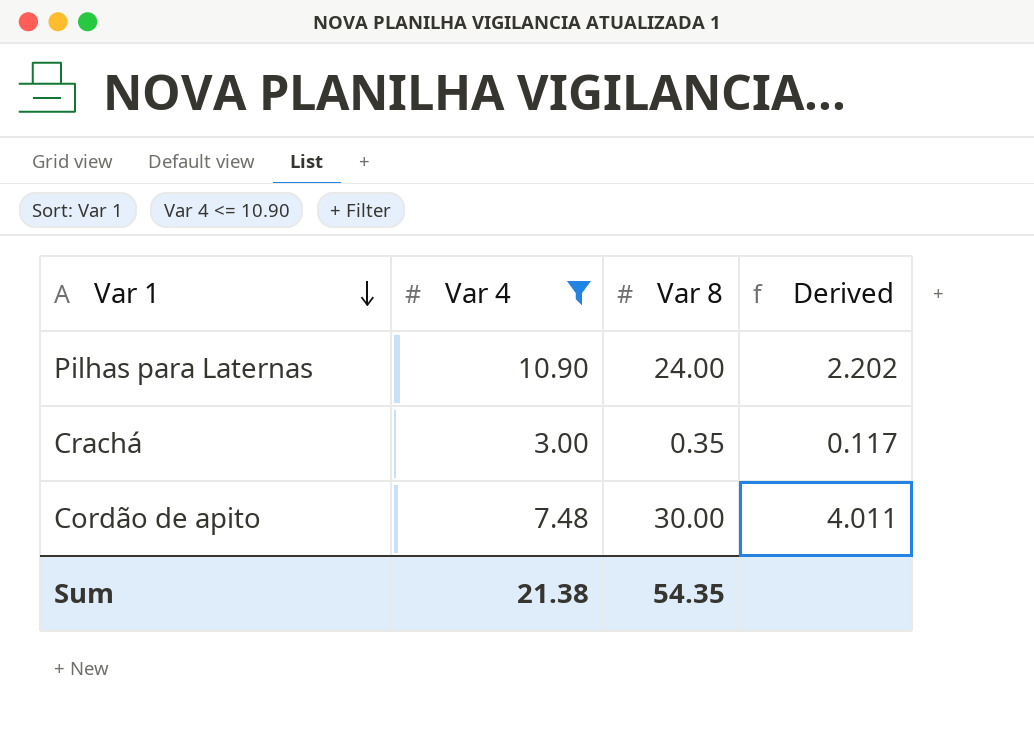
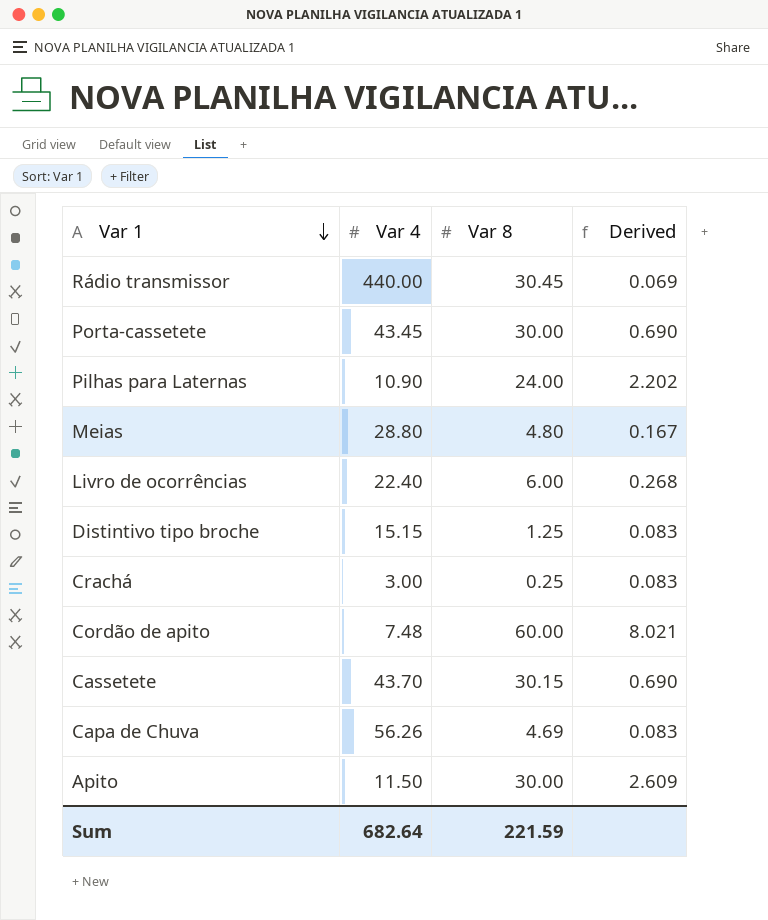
filter: Var 4 <= 10.90 -> none
Crachá | Var 8: 0.35 -> 0.25
Crachá | Derived: 0.117 -> 0.083
Cordão de apito | Var 8: 30.00 -> 60.00
Cordão de apito | Derived: 4.011 -> 8.021
Sum | Var 4: 21.38 -> 682.64
Sum | Var 8: 54.35 -> 221.59

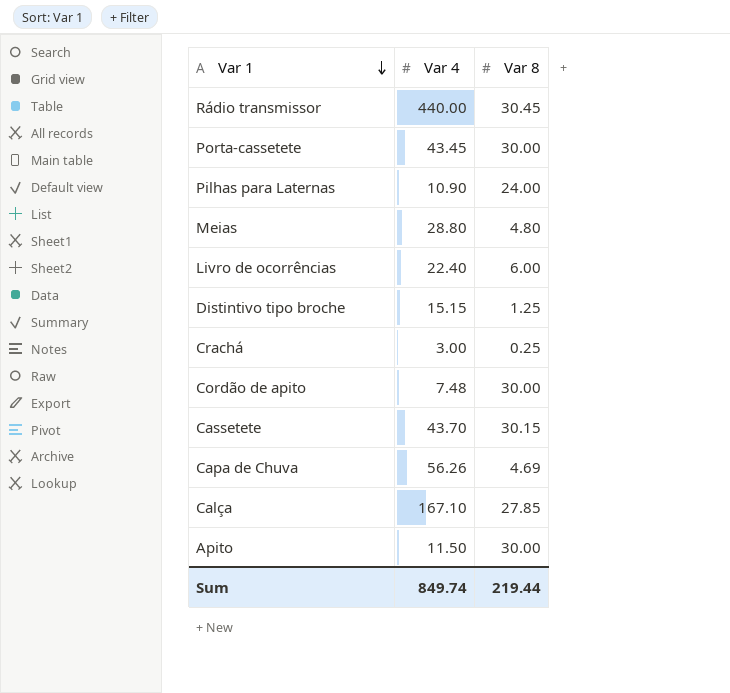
column Derived | formula: [Var 8] / [Var 4] -> none
Cordão de apito | Var 8: 60.00 -> 30.00
row Calça: none -> 167.10 | 27.85
Sum | Var 4: 682.64 -> 849.74
Sum | Var 8: 221.59 -> 219.44

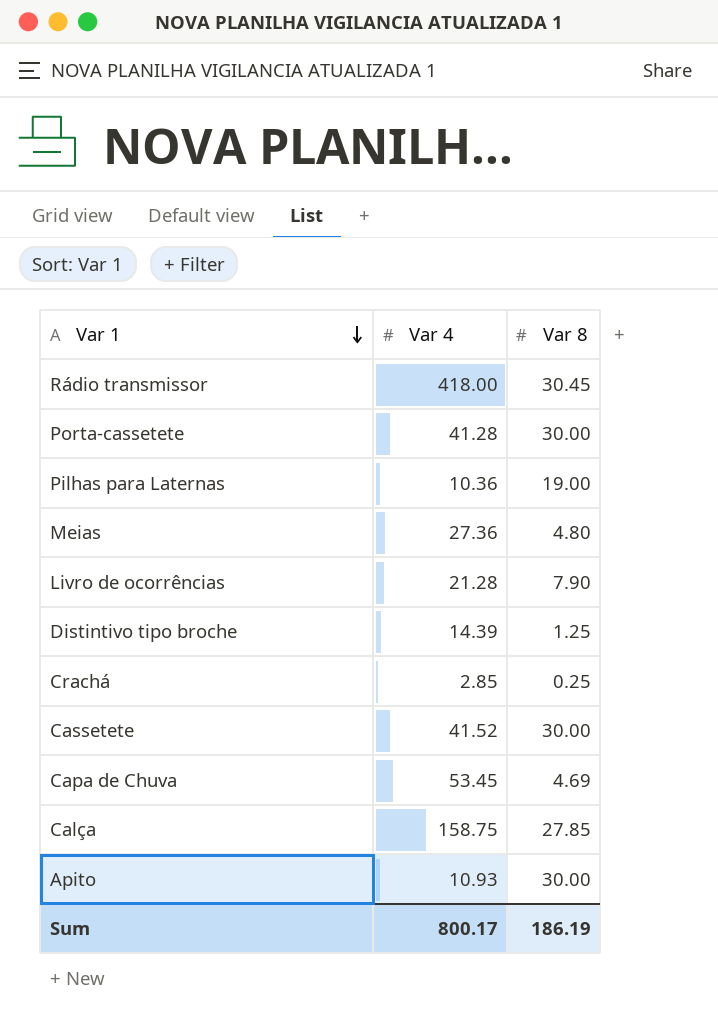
row Cordão de apito: 7.48 | 30.00 -> none
Rádio transmissor | Var 4: 440.00 -> 418.00
Porta-cassetete | Var 4: 43.45 -> 41.28
Pilhas para Laternas | Var 4: 10.90 -> 10.36
Pilhas para Laternas | Var 8: 24.00 -> 19.00
Meias | Var 4: 28.80 -> 27.36
Livro de ocorrências | Var 4: 22.40 -> 21.28
Livro de ocorrências | Var 8: 6.00 -> 7.90
Distintivo tipo broche | Var 4: 15.15 -> 14.39
Crachá | Var 4: 3.00 -> 2.85
Cassetete | Var 4: 43.70 -> 41.52
Cassetete | Var 8: 30.15 -> 30.00
Capa de Chuva | Var 4: 56.26 -> 53.45
Calça | Var 4: 167.10 -> 158.75
Apito | Var 4: 11.50 -> 10.93
Sum | Var 4: 849.74 -> 800.17
Sum | Var 8: 219.44 -> 186.19

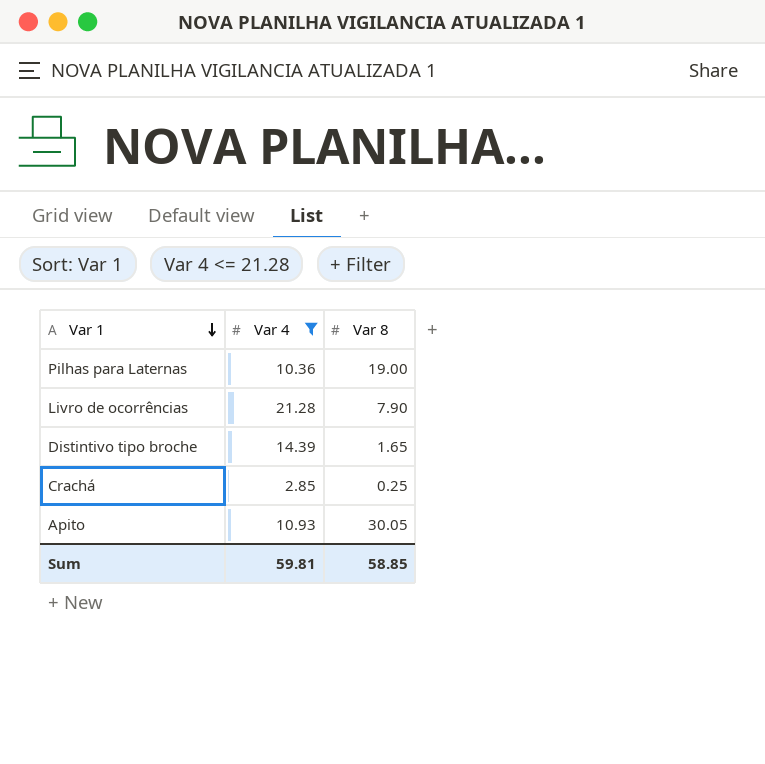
filter: none -> Var 4 <= 21.28
Distintivo tipo broche | Var 8: 1.25 -> 1.65
Apito | Var 8: 30.00 -> 30.05
Sum | Var 4: 800.17 -> 59.81
Sum | Var 8: 186.19 -> 58.85

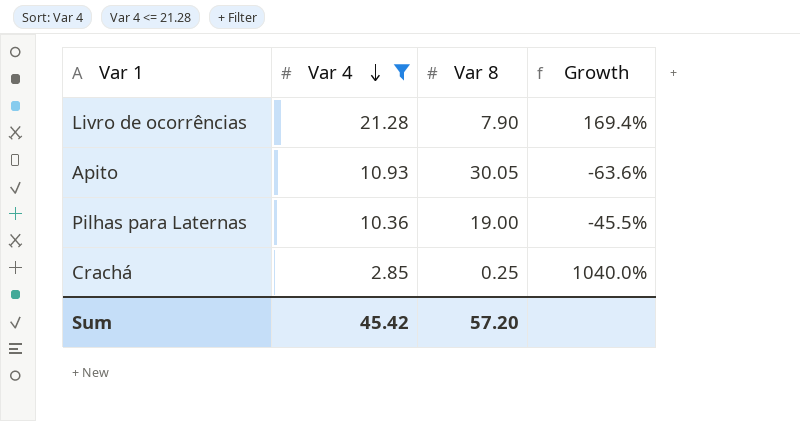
row order: Var 1 descending -> Var 4 descending
column Growth | formula: none -> ([Var 4] - [Var 8]) / [Var 8]
row Distintivo tipo broche: 14.39 | 1.65 -> none
Sum | Var 4: 59.81 -> 45.42
Sum | Var 8: 58.85 -> 57.20

